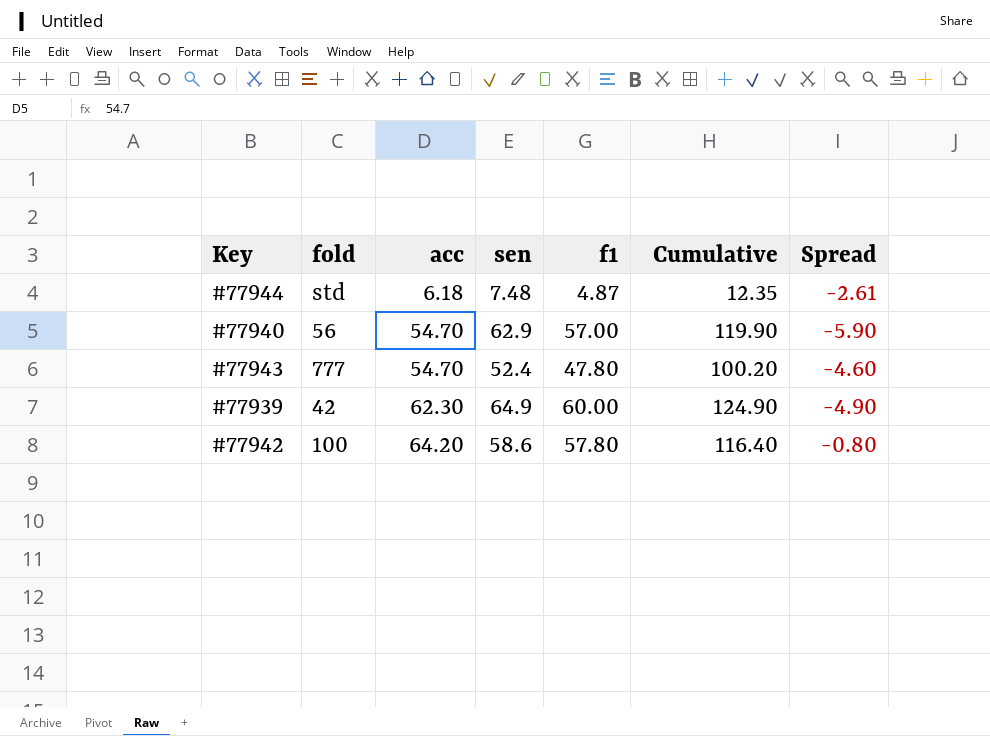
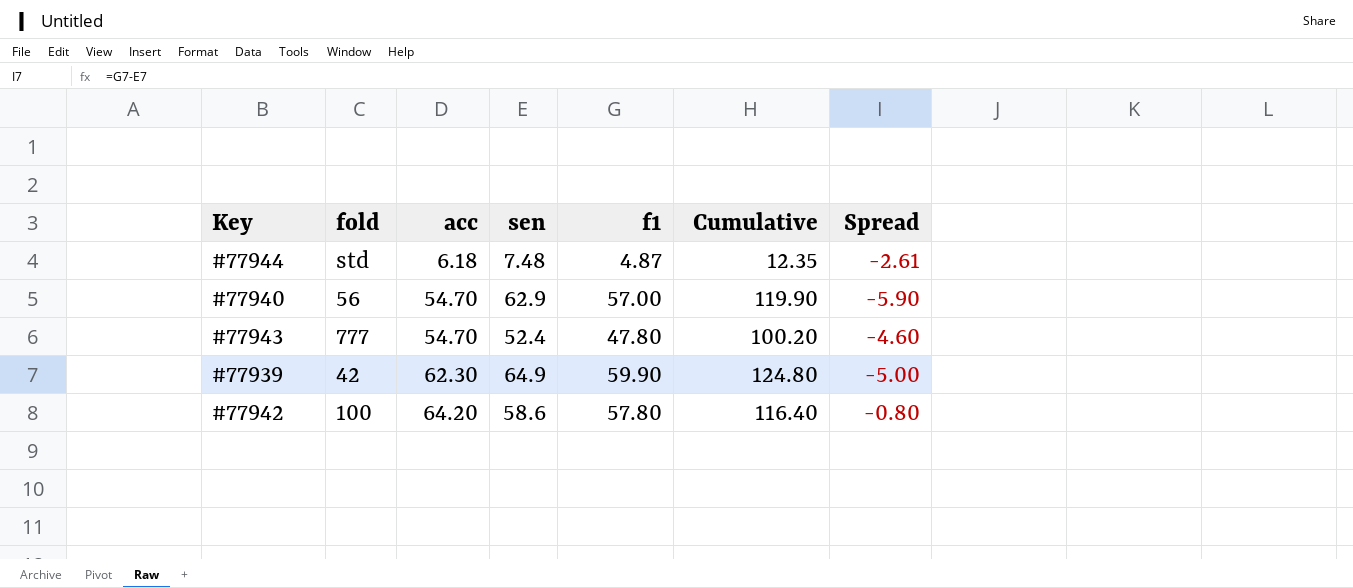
#77939 | f1: 60.00 -> 59.90
#77939 | Cumulative: 124.90 -> 124.80
#77939 | Spread: -4.90 -> -5.00

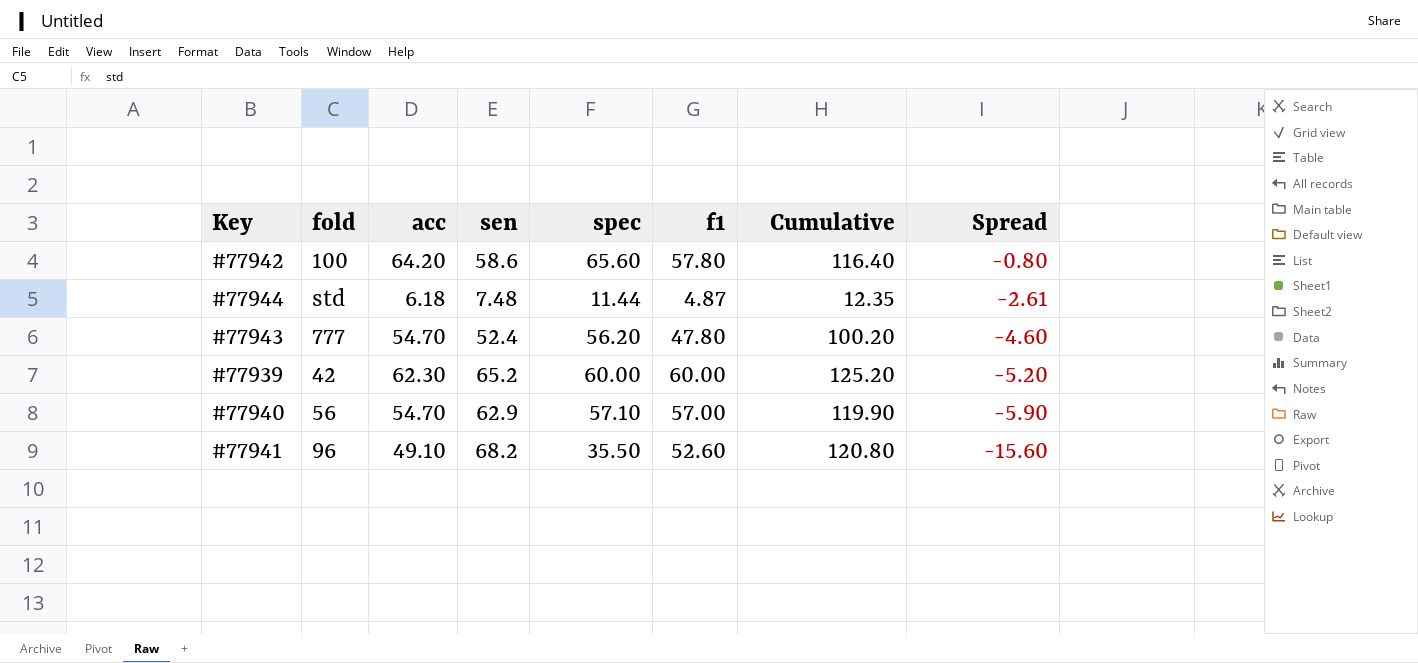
row order: acc ascending -> Spread descending
column spec | position: none -> 5
#77939 | sen: 64.9 -> 65.2
#77939 | f1: 59.90 -> 60.00
#77939 | Cumulative: 124.80 -> 125.20
#77939 | Spread: -5.00 -> -5.20
row #77941: none -> 96 | 49.10 | 68.2 | 35.50 | 52.60 | 120.80 | -15.60

